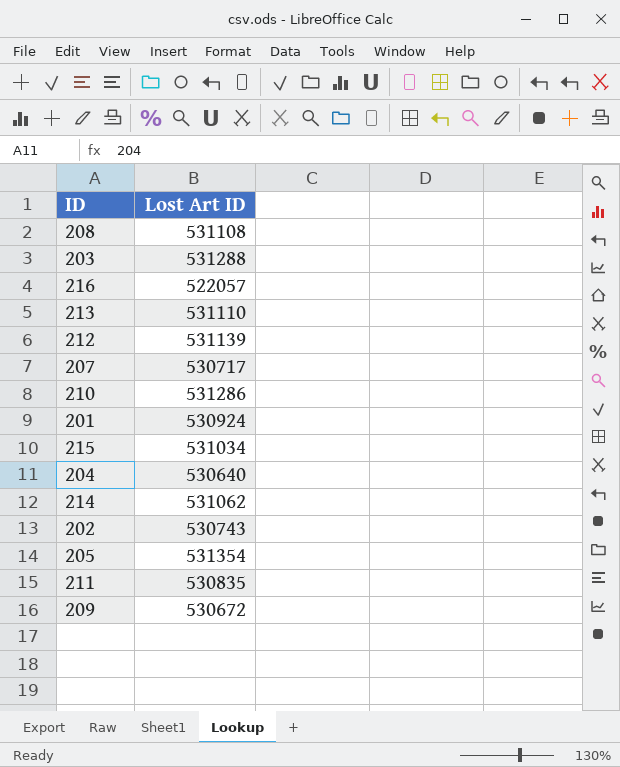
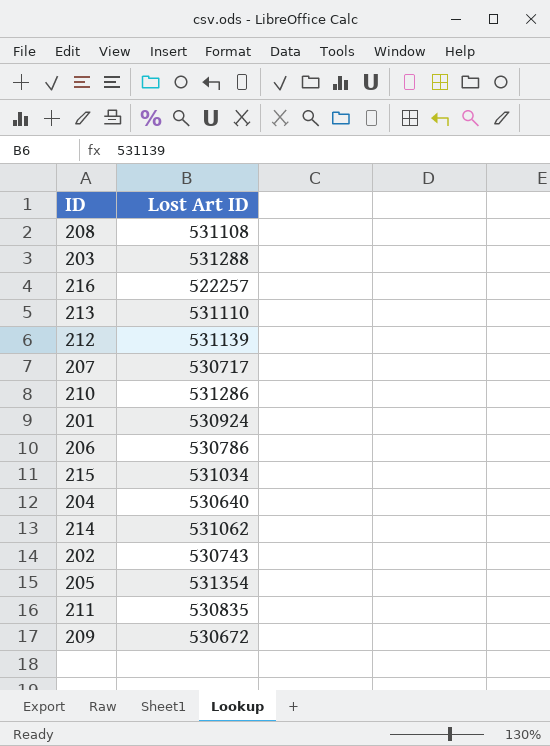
216 | Lost Art ID: 522057 -> 522257
row 206: none -> 530786

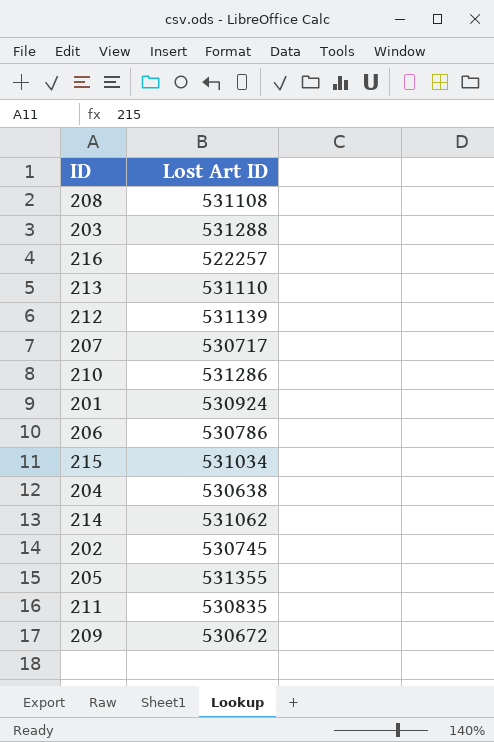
204 | Lost Art ID: 530640 -> 530638
202 | Lost Art ID: 530743 -> 530745
205 | Lost Art ID: 531354 -> 531355

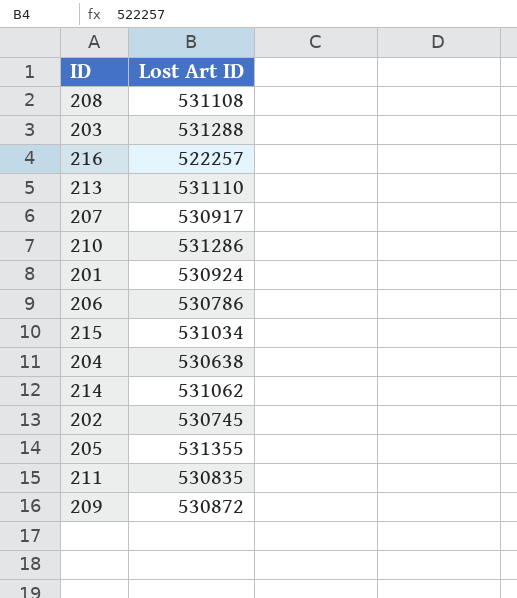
row 212: 531139 -> none
207 | Lost Art ID: 530717 -> 530917
209 | Lost Art ID: 530672 -> 530872

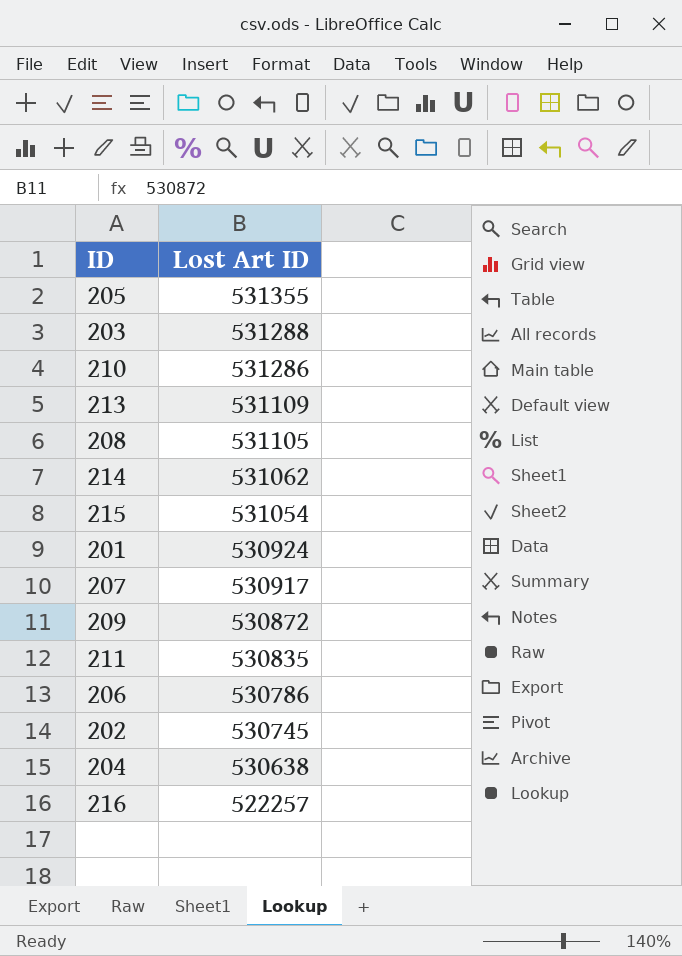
row order: none -> Lost Art ID descending
213 | Lost Art ID: 531110 -> 531109
208 | Lost Art ID: 531108 -> 531105
215 | Lost Art ID: 531034 -> 531054

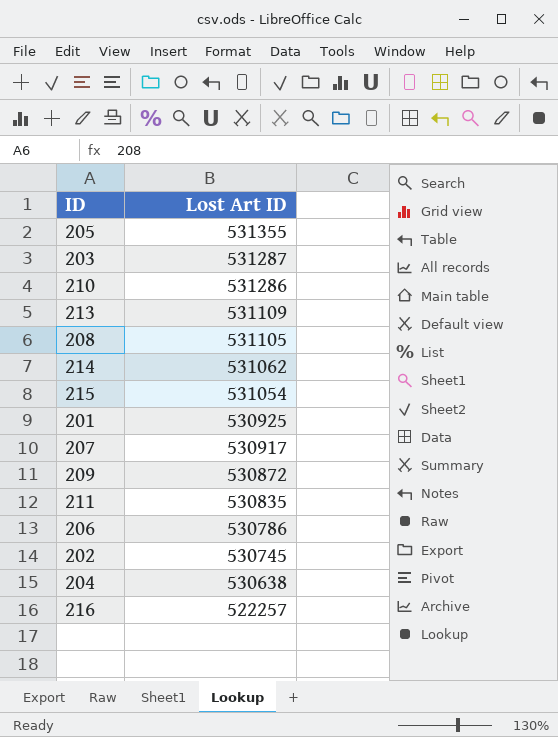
203 | Lost Art ID: 531288 -> 531287
201 | Lost Art ID: 530924 -> 530925

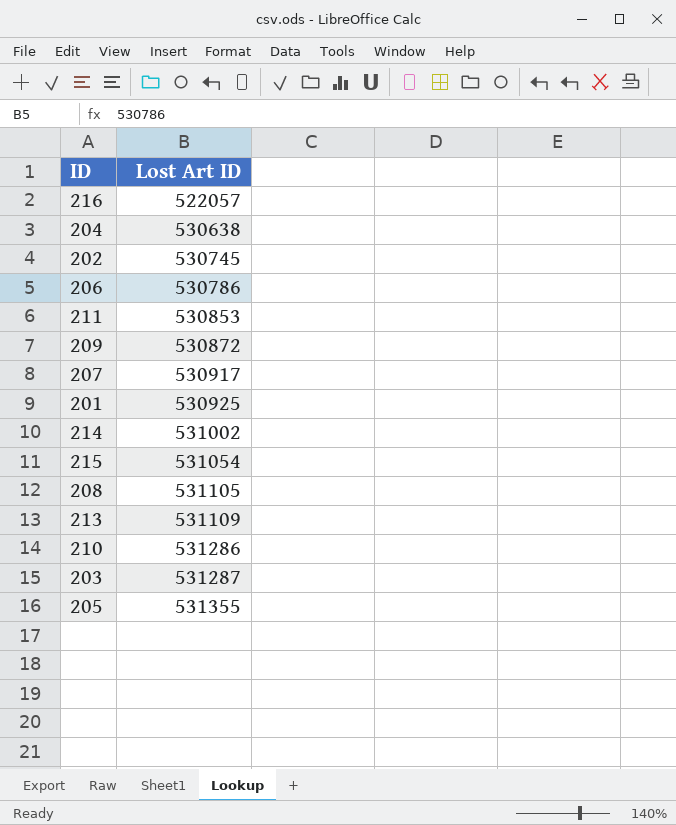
row order: Lost Art ID descending -> Lost Art ID ascending
216 | Lost Art ID: 522257 -> 522057
211 | Lost Art ID: 530835 -> 530853
214 | Lost Art ID: 531062 -> 531002

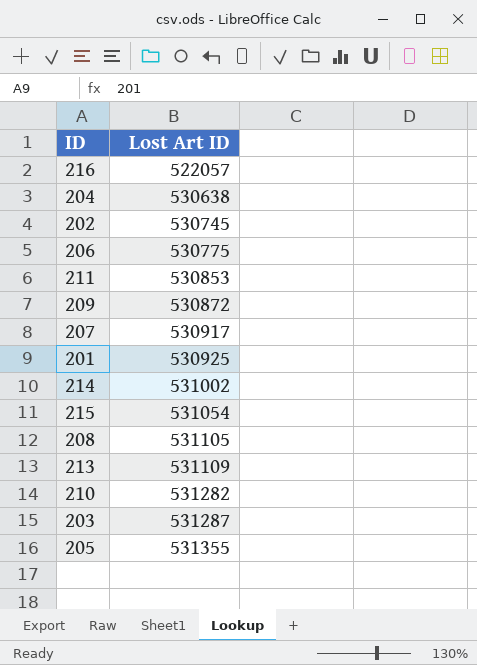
206 | Lost Art ID: 530786 -> 530775
210 | Lost Art ID: 531286 -> 531282

